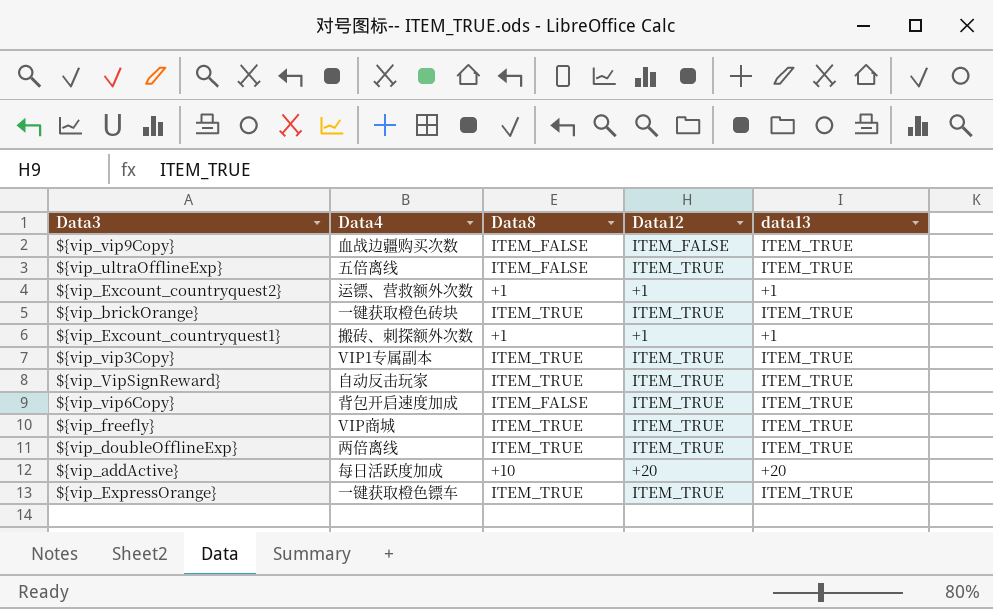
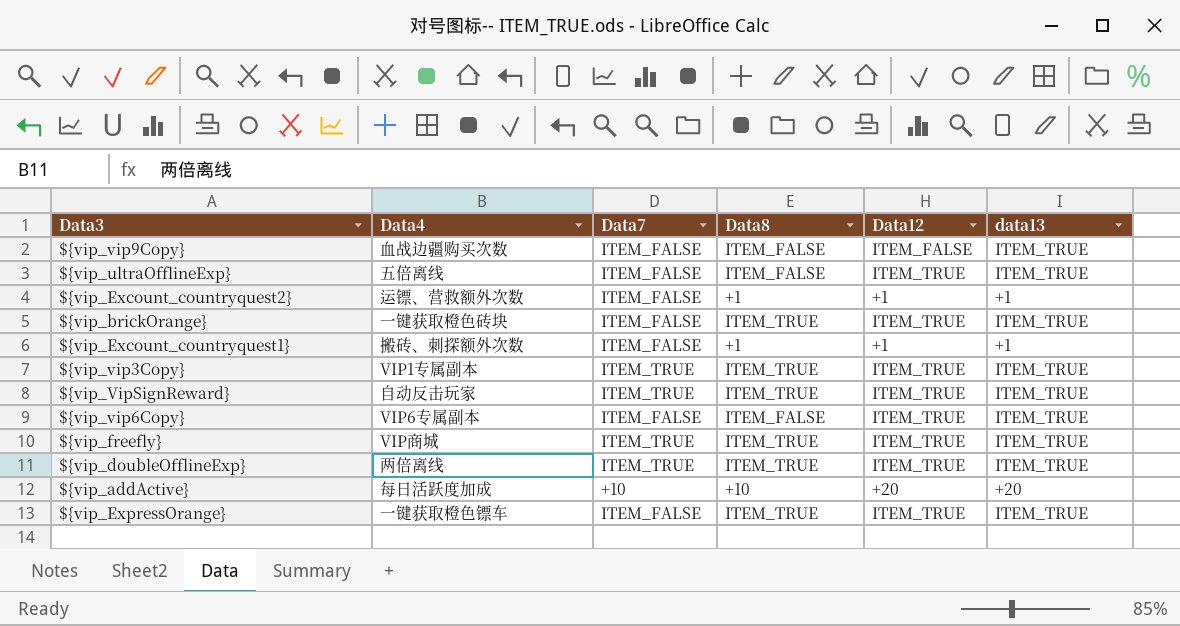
column Data7 | position: none -> 3
${vip_vip6Copy} | Data4: 背包开启速度加成 -> VIP6专属副本

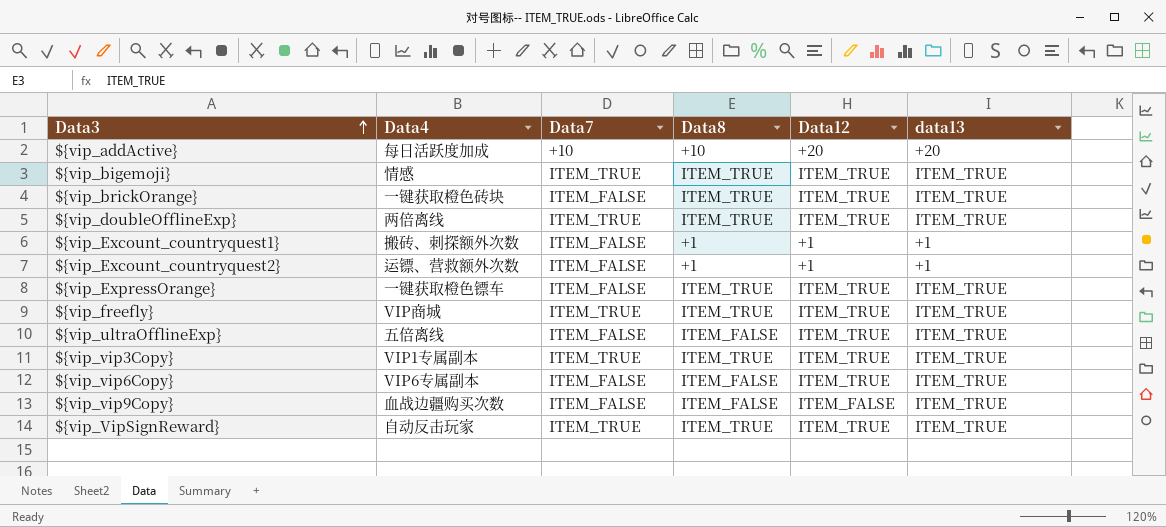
row order: none -> Data3 ascending
row ${vip_bigemoji}: none -> 情感 | ITEM_TRUE | ITEM_TRUE | ITEM_TRUE | ITEM_TRUE

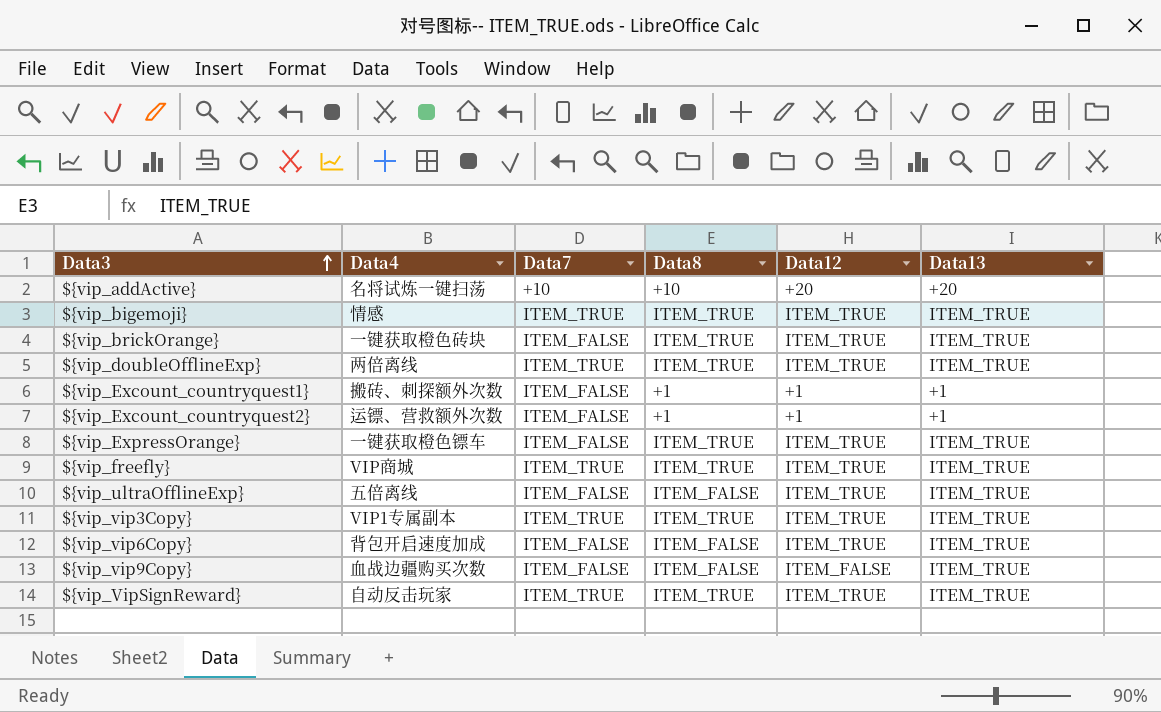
column name: data13 -> Data13
${vip_addActive} | Data4: 每日活跃度加成 -> 名将试炼一键扫荡
${vip_vip6Copy} | Data4: VIP6专属副本 -> 背包开启速度加成

